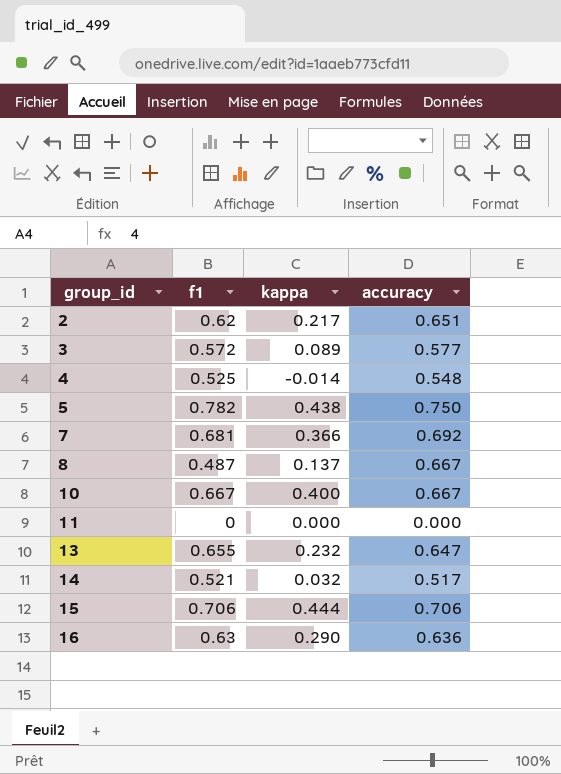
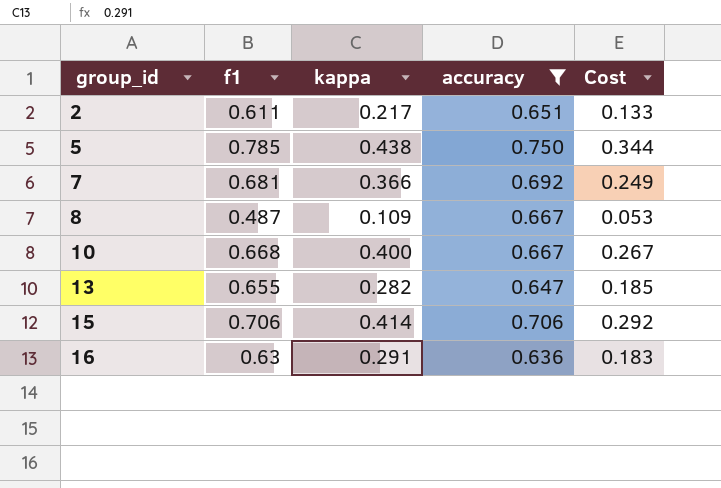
filter: none -> accuracy >= 0.636
column Cost | formula: none -> [f1] * [kappa]
2 | f1: 0.62 -> 0.611
5 | f1: 0.782 -> 0.785
8 | kappa: 0.137 -> 0.109
10 | f1: 0.667 -> 0.668
13 | kappa: 0.232 -> 0.282
15 | kappa: 0.444 -> 0.414
16 | kappa: 0.290 -> 0.291

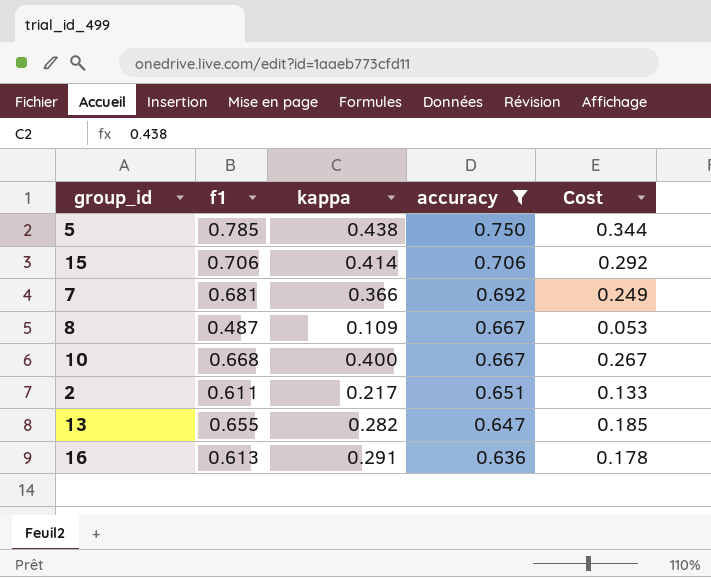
row order: group_id ascending -> accuracy descending
16 | f1: 0.63 -> 0.613
16 | Cost: 0.183 -> 0.178

